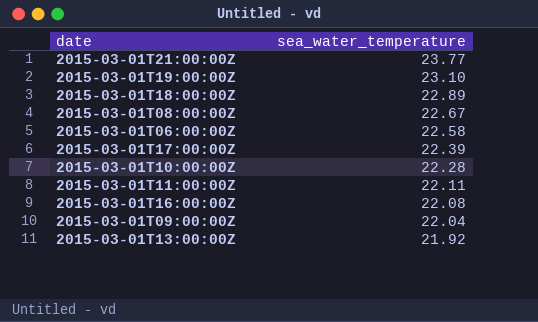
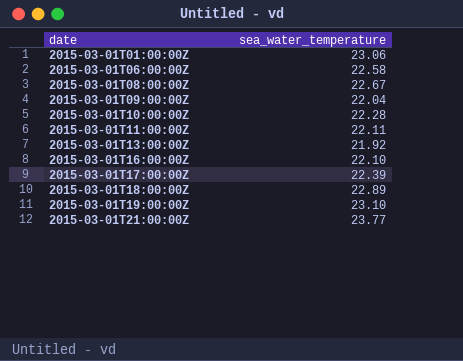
row order: sea_water_temperature descending -> date ascending
row 2015-03-01T01:00:00Z: none -> 23.06
2015-03-01T16:00:00Z | sea_water_temperature: 22.08 -> 22.10

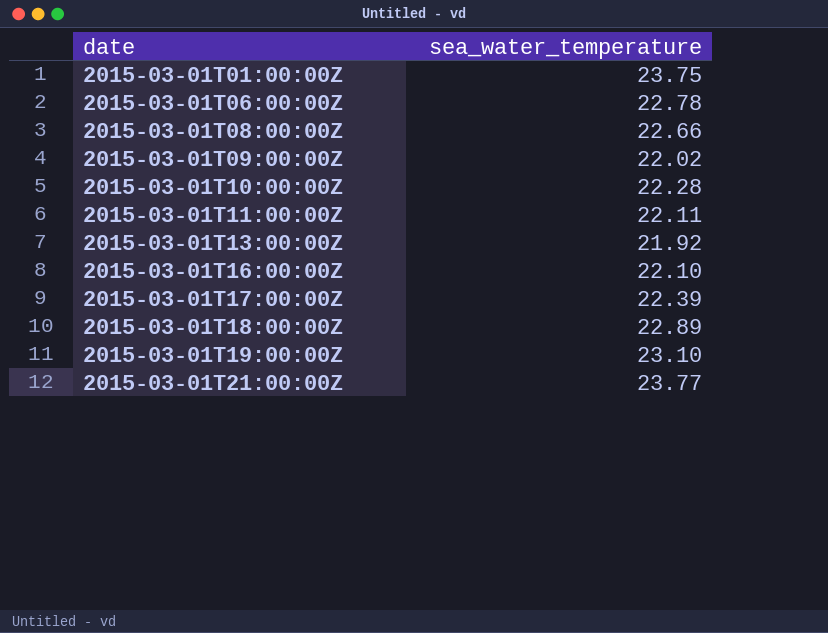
2015-03-01T01:00:00Z | sea_water_temperature: 23.06 -> 23.75
2015-03-01T06:00:00Z | sea_water_temperature: 22.58 -> 22.78
2015-03-01T08:00:00Z | sea_water_temperature: 22.67 -> 22.66
2015-03-01T09:00:00Z | sea_water_temperature: 22.04 -> 22.02

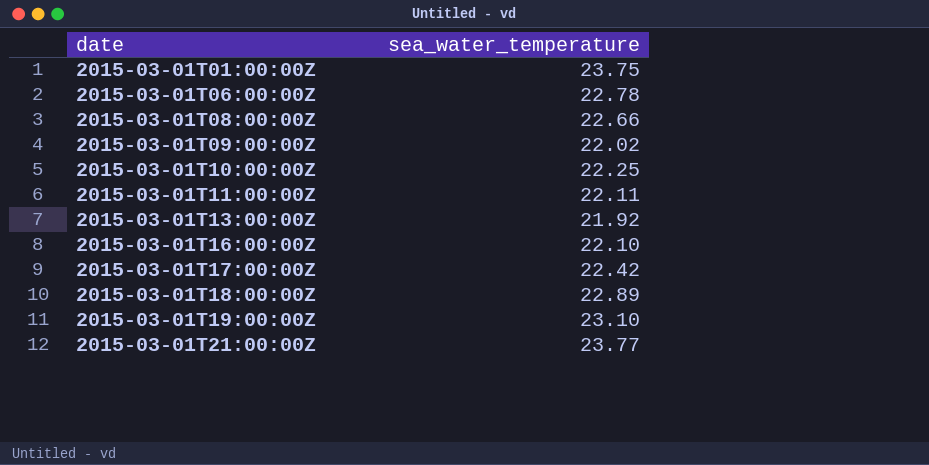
2015-03-01T10:00:00Z | sea_water_temperature: 22.28 -> 22.25
2015-03-01T17:00:00Z | sea_water_temperature: 22.39 -> 22.42

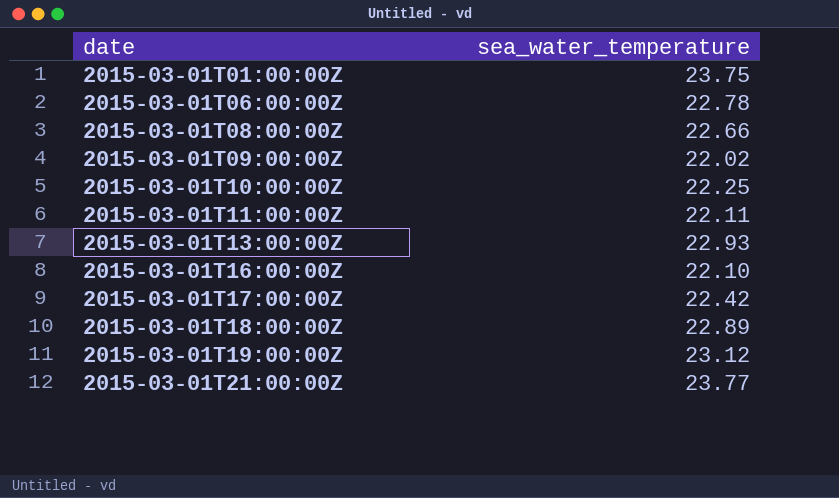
2015-03-01T13:00:00Z | sea_water_temperature: 21.92 -> 22.93
2015-03-01T19:00:00Z | sea_water_temperature: 23.10 -> 23.12

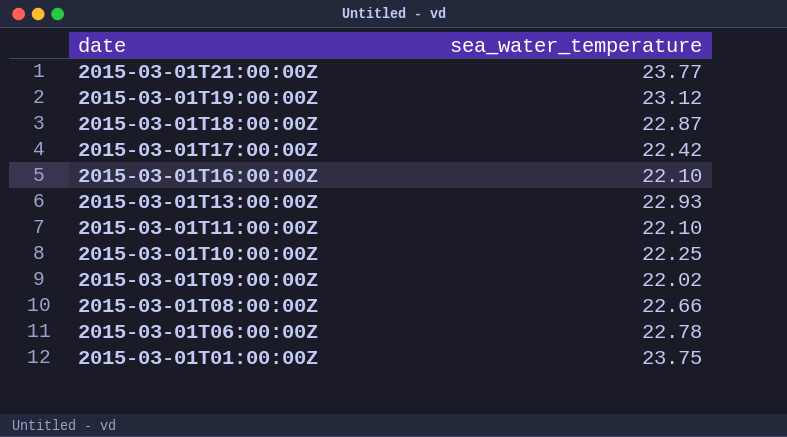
row order: date ascending -> date descending
2015-03-01T18:00:00Z | sea_water_temperature: 22.89 -> 22.87
2015-03-01T11:00:00Z | sea_water_temperature: 22.11 -> 22.10

